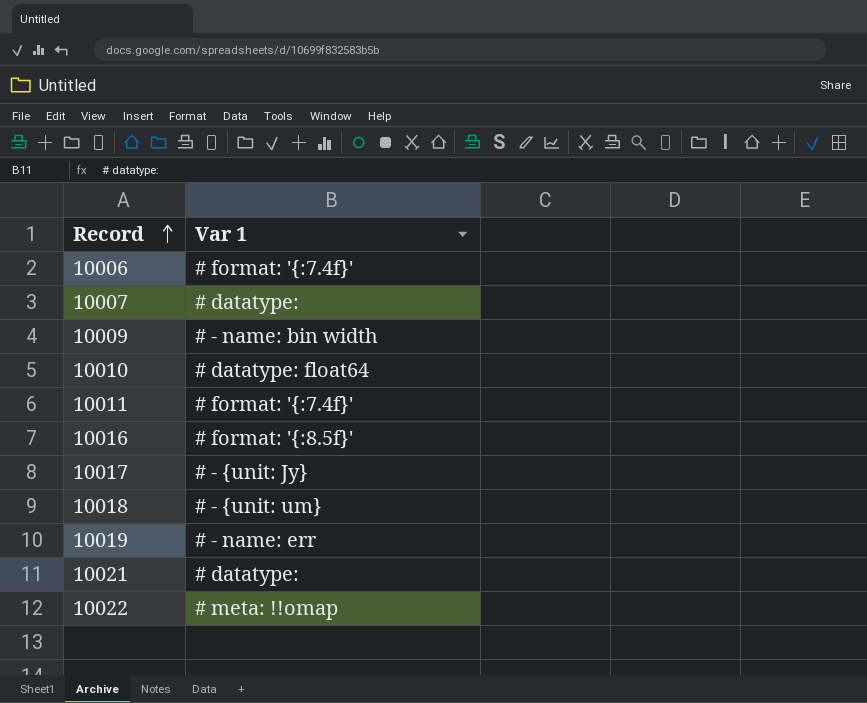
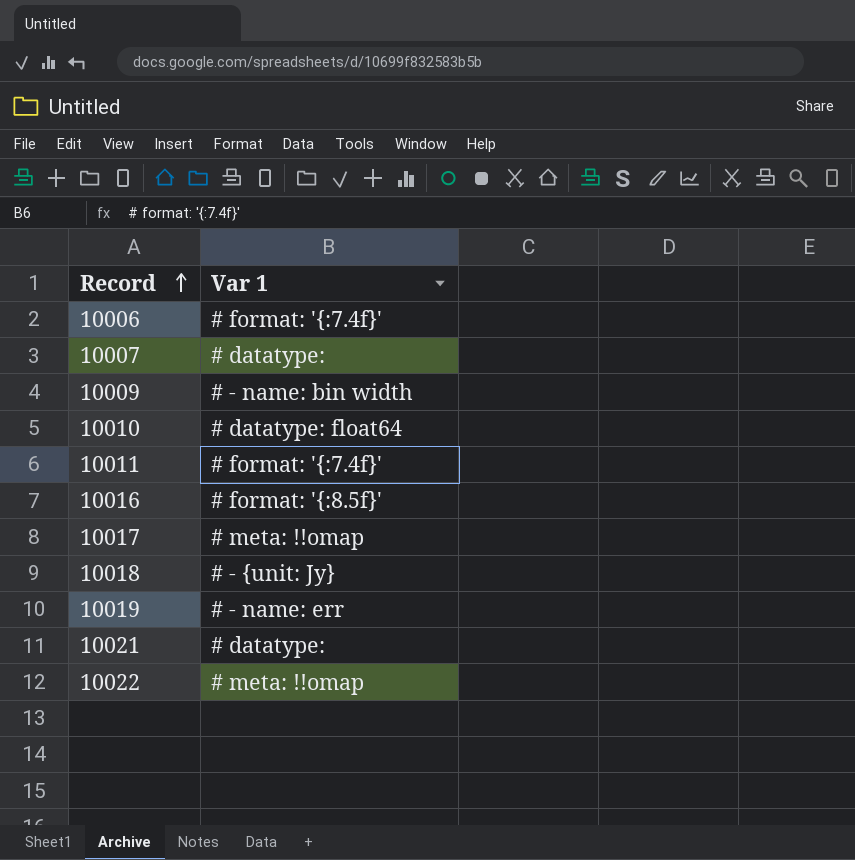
10017 | Var 1: # - {unit: Jy} -> # meta: !!omap
10018 | Var 1: # - {unit: um} -> # - {unit: Jy}

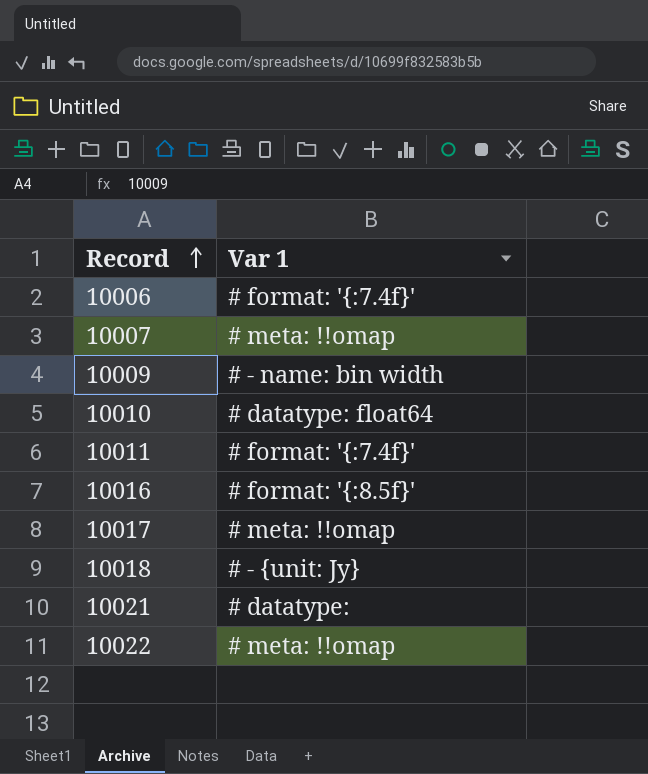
row 10019: # - name: err -> none
10007 | Var 1: # datatype: -> # meta: !!omap

